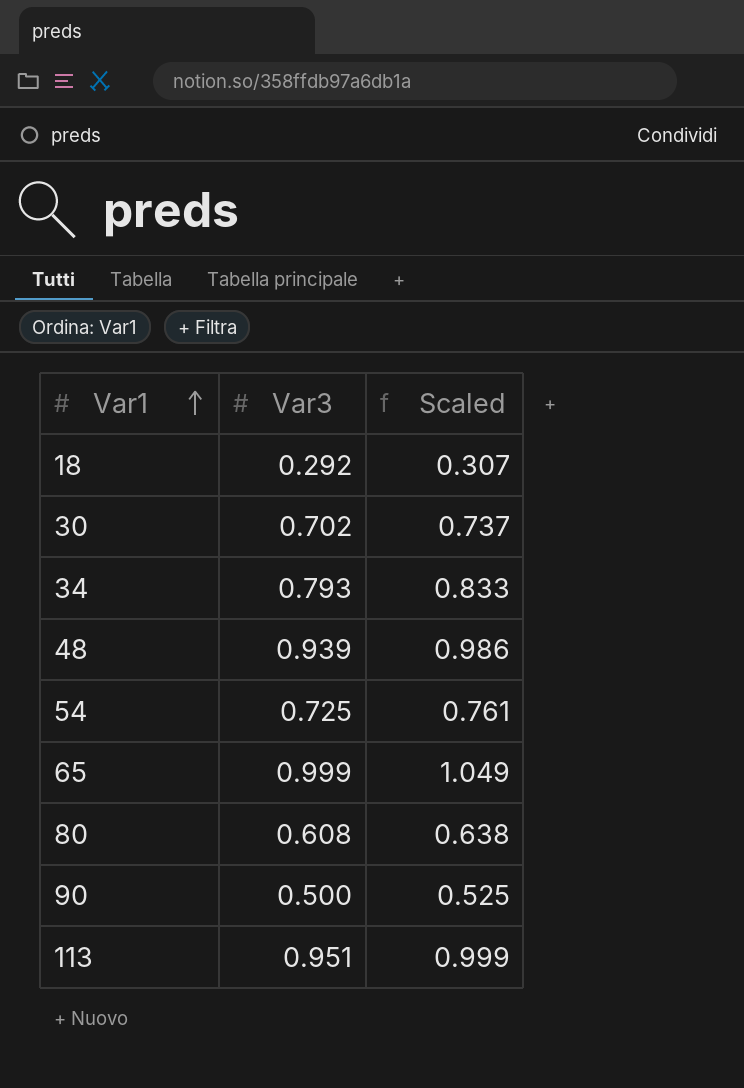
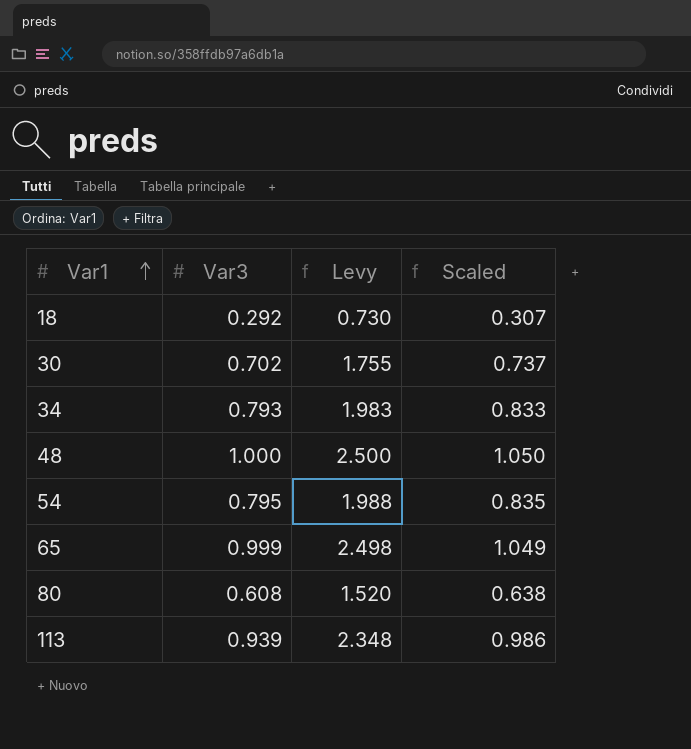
column Levy | formula: none -> [Var3] * 2.5
row 90: 0.500 | 0.525 -> none
48 | Var3: 0.939 -> 1.000
48 | Scaled: 0.986 -> 1.050
54 | Var3: 0.725 -> 0.795
54 | Scaled: 0.761 -> 0.835
113 | Var3: 0.951 -> 0.939
113 | Scaled: 0.999 -> 0.986

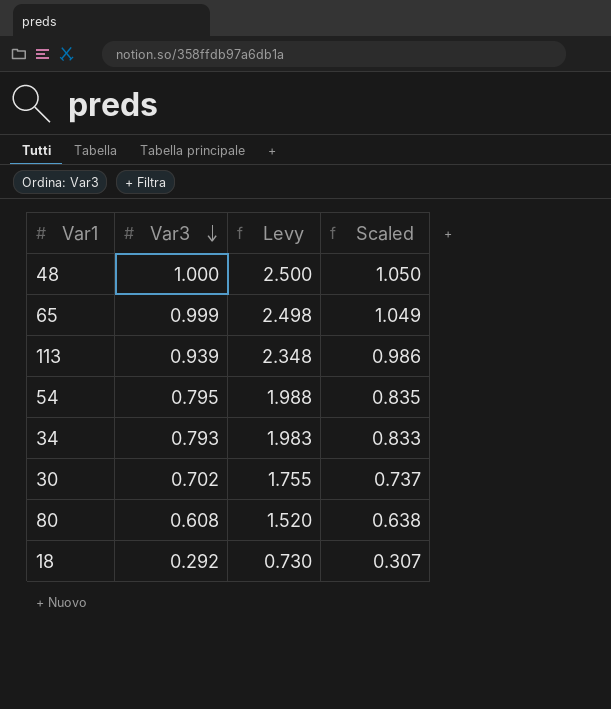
row order: Var1 ascending -> Var3 descending

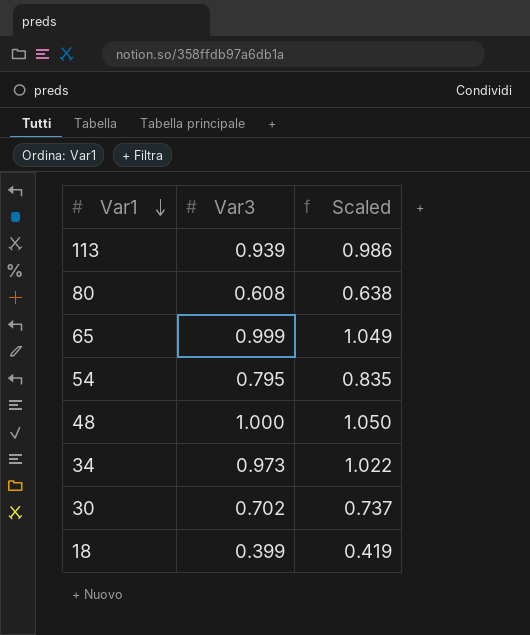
row order: Var3 descending -> Var1 descending
column Levy | formula: [Var3] * 2.5 -> none
34 | Var3: 0.793 -> 0.973
34 | Scaled: 0.833 -> 1.022
18 | Var3: 0.292 -> 0.399
18 | Scaled: 0.307 -> 0.419

